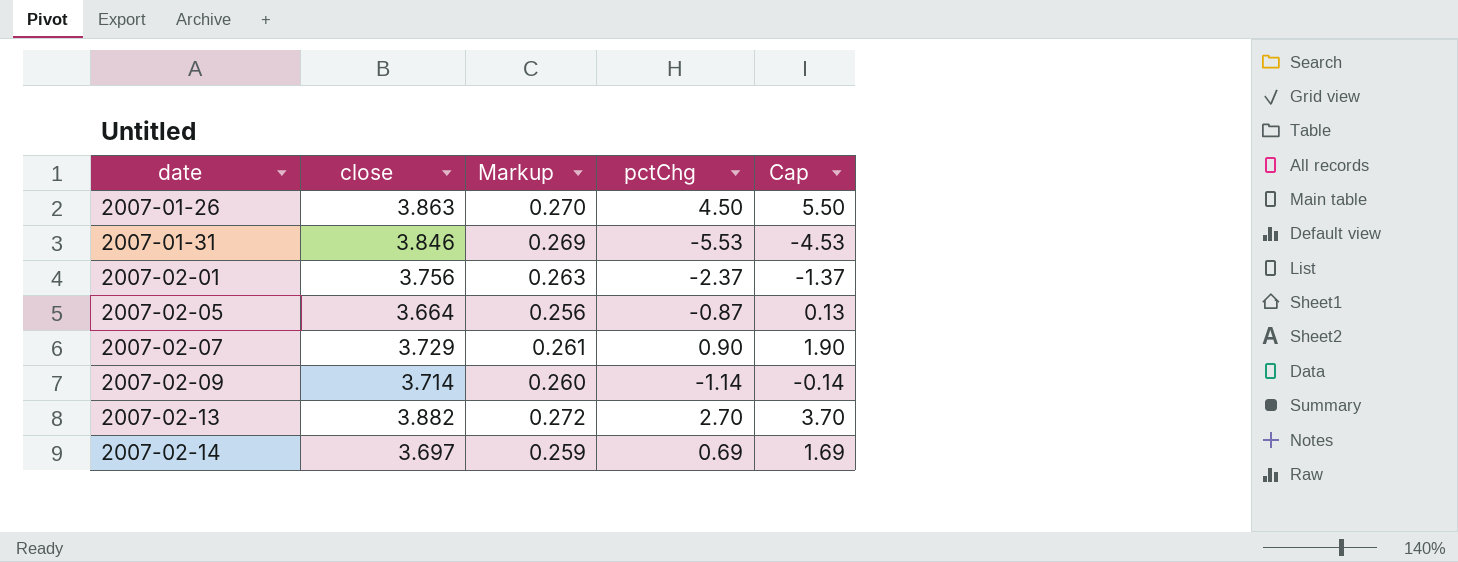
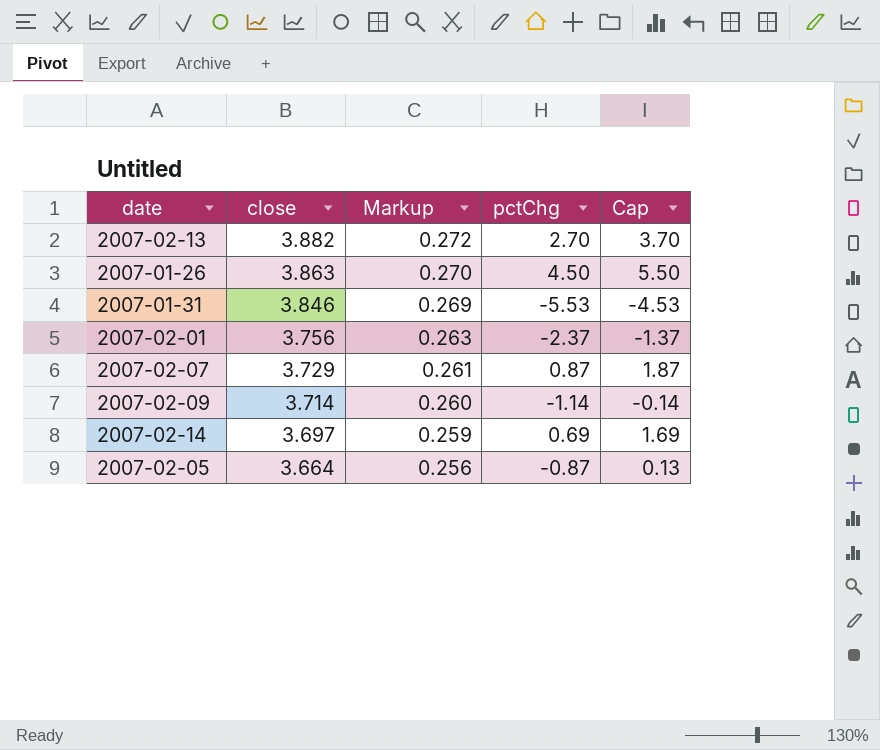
row order: date ascending -> close descending
2007-02-07 | pctChg: 0.90 -> 0.87
2007-02-07 | Cap: 1.90 -> 1.87

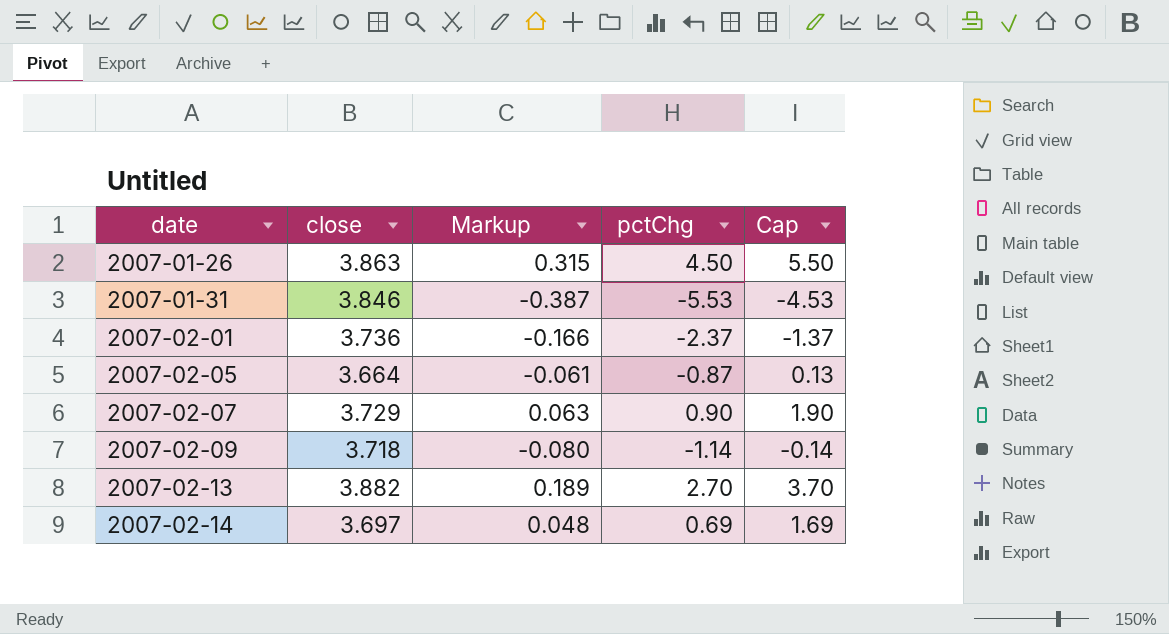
row order: close descending -> date ascending
column Markup | formula: [close] * 0.07 -> [pctChg] * 0.07
2007-02-01 | close: 3.756 -> 3.736
2007-02-07 | pctChg: 0.87 -> 0.90
2007-02-07 | Cap: 1.87 -> 1.90
2007-02-09 | close: 3.714 -> 3.718

